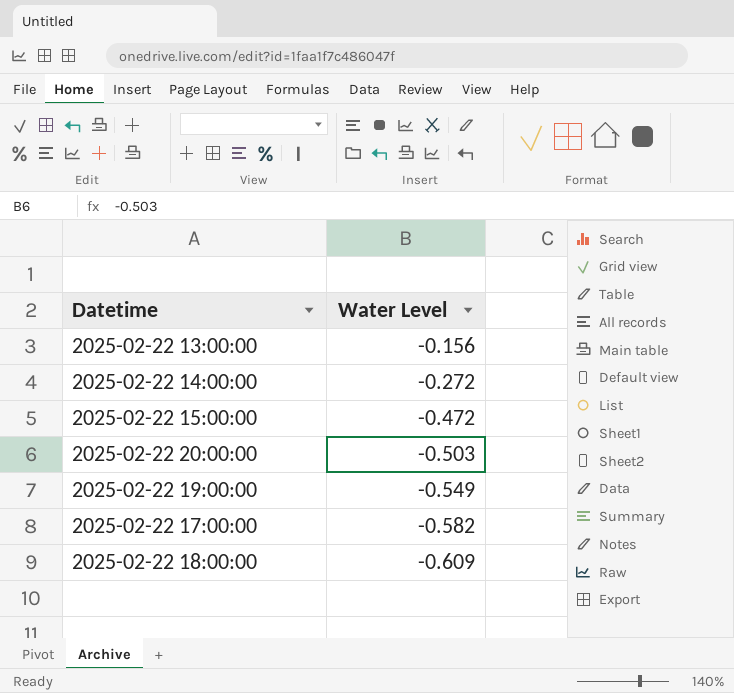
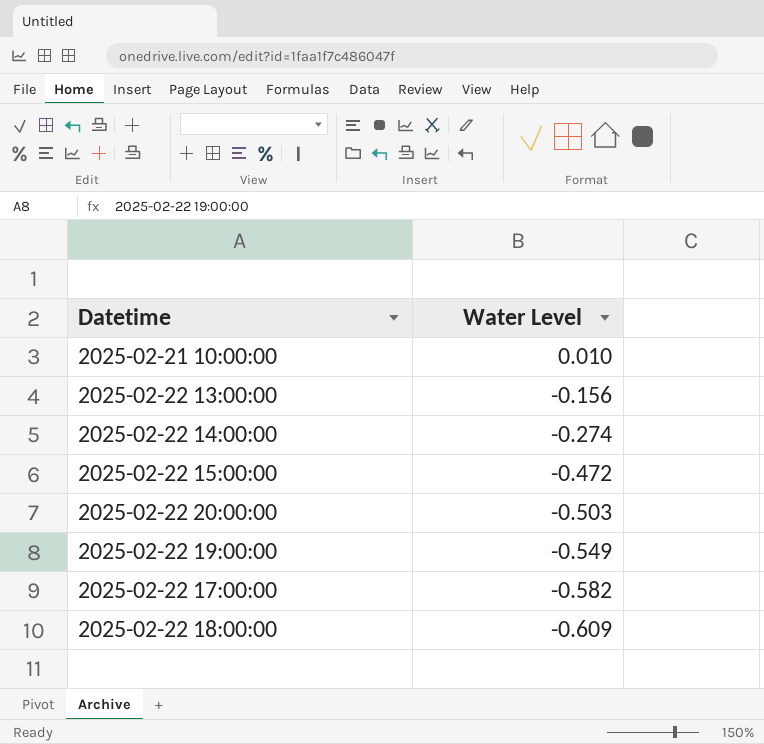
row 2025-02-21 10:00:00: none -> 0.010
2025-02-22 14:00:00 | Water Level: -0.272 -> -0.274

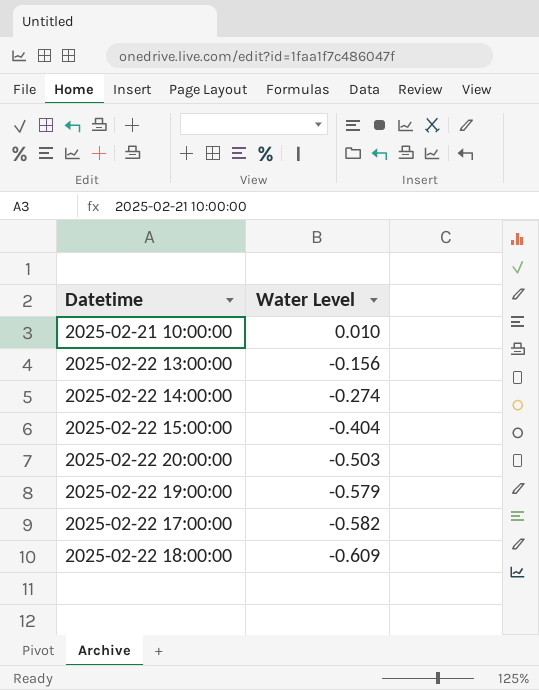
2025-02-22 15:00:00 | Water Level: -0.472 -> -0.404
2025-02-22 19:00:00 | Water Level: -0.549 -> -0.579

